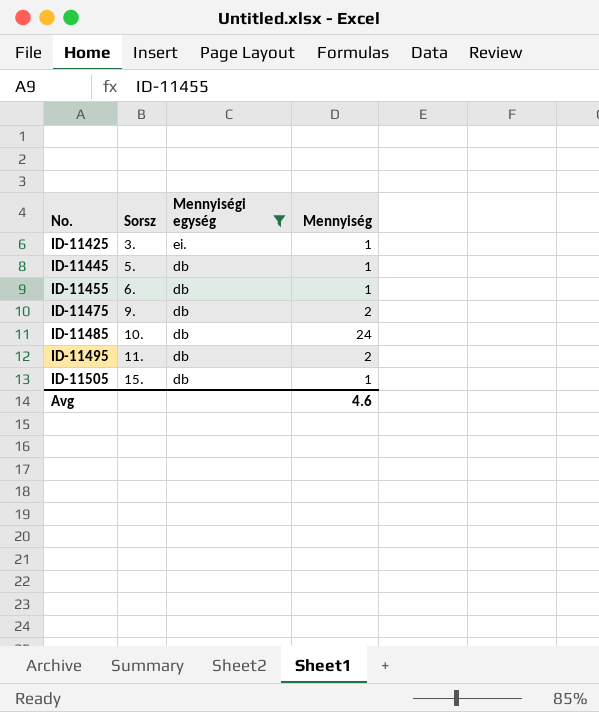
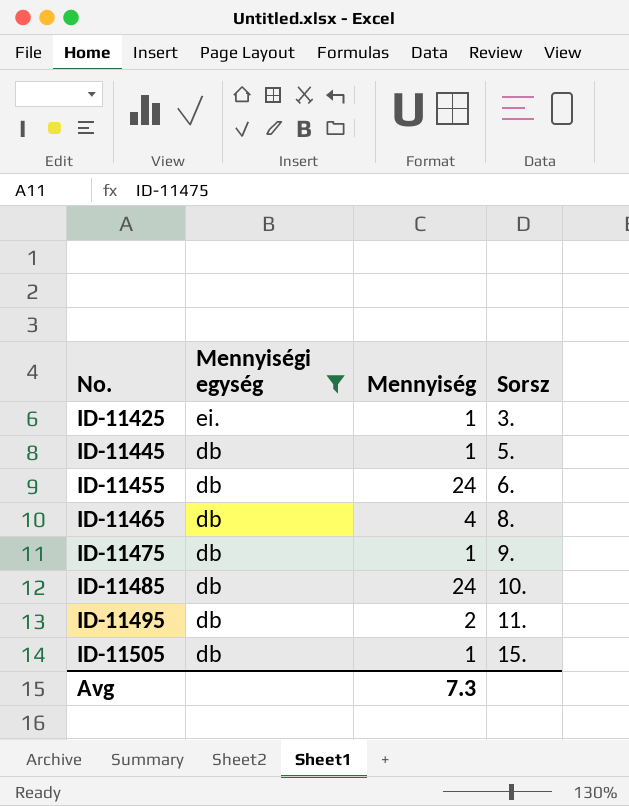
column Sorsz | position: 2 -> 4
ID-11455 | Mennyiség: 1 -> 24
row ID-11465: none -> db | 4 | 8.
ID-11475 | Mennyiség: 2 -> 1
Avg | Mennyiség: 4.6 -> 7.3

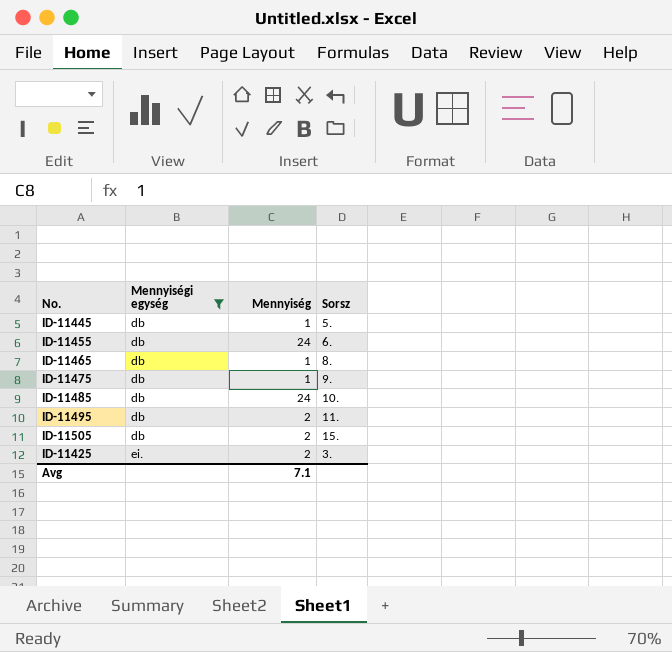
row order: No. ascending -> Mennyiségi egység ascending
ID-11465 | Mennyiség: 4 -> 1
ID-11505 | Mennyiség: 1 -> 2
ID-11425 | Mennyiség: 1 -> 2
Avg | Mennyiség: 7.3 -> 7.1

